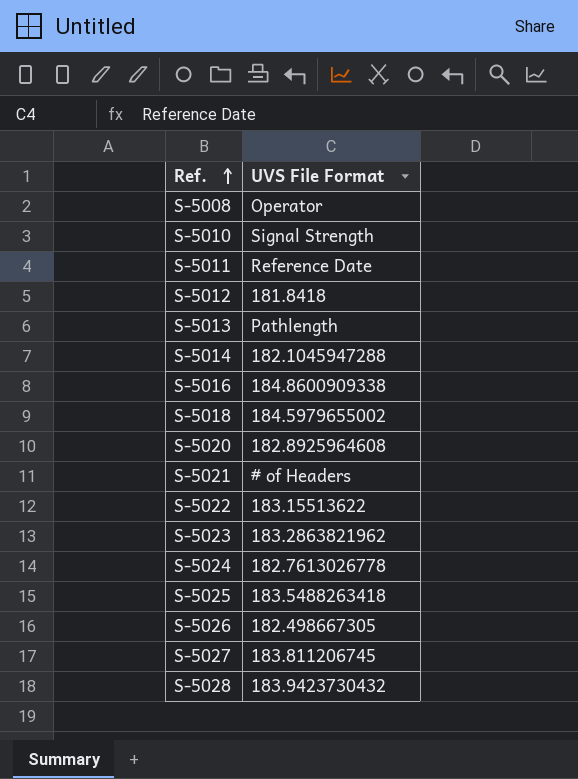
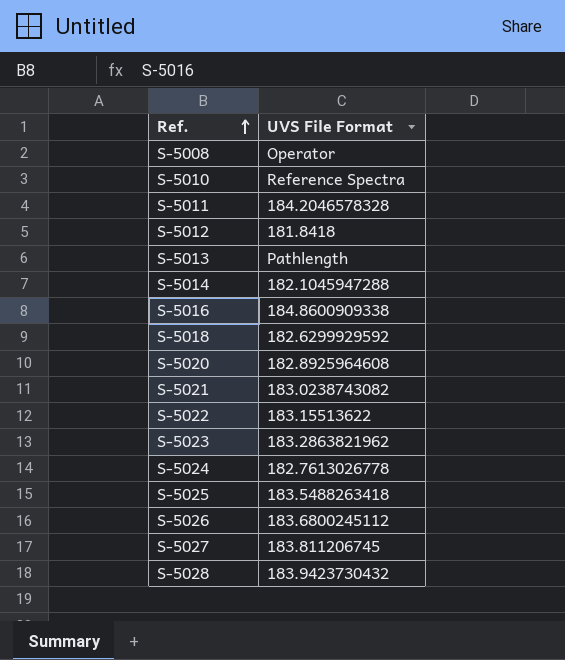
S-5010 | UVS File Format: Signal Strength -> Reference Spectra
S-5011 | UVS File Format: Reference Date -> 184.2046578328
S-5018 | UVS File Format: 184.5979655002 -> 182.6299929592
S-5021 | UVS File Format: # of Headers -> 183.0238743082
S-5026 | UVS File Format: 182.498667305 -> 183.6800245112

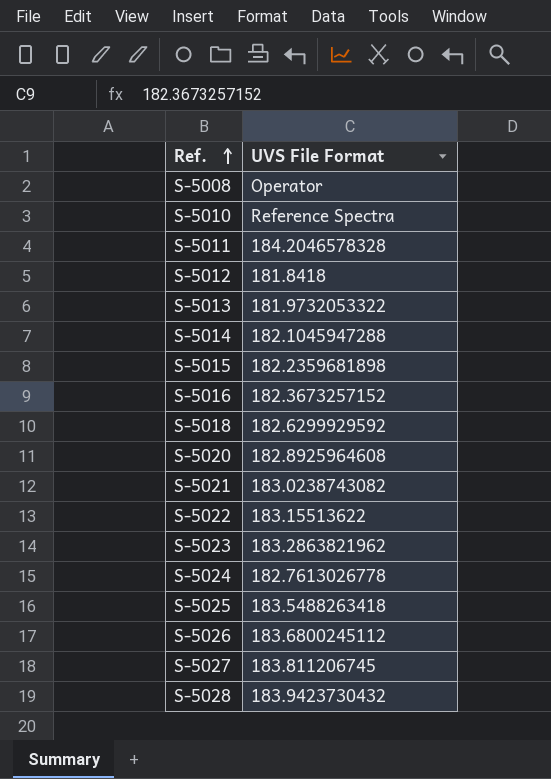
S-5013 | UVS File Format: Pathlength -> 181.9732053322
row S-5015: none -> 182.2359681898
S-5016 | UVS File Format: 184.8600909338 -> 182.3673257152

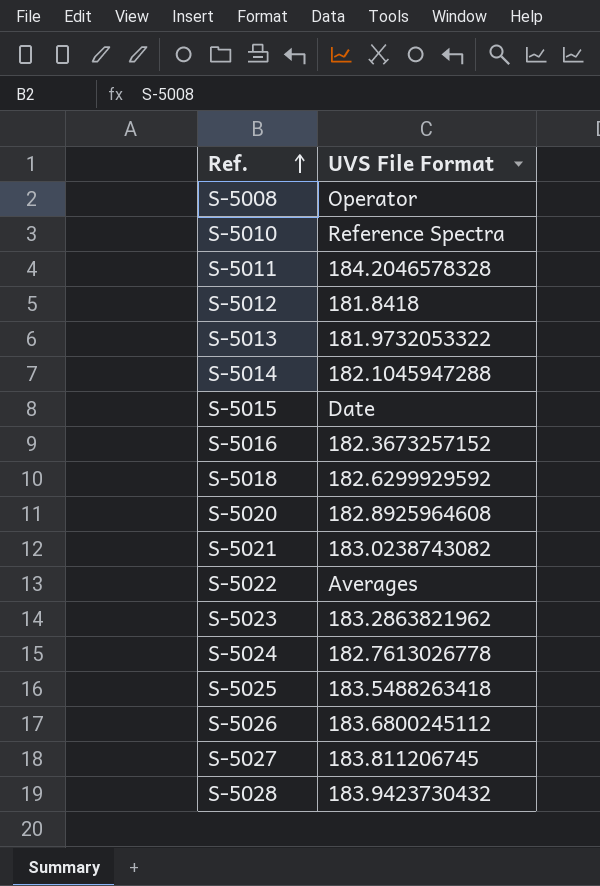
S-5015 | UVS File Format: 182.2359681898 -> Date
S-5022 | UVS File Format: 183.15513622 -> Averages

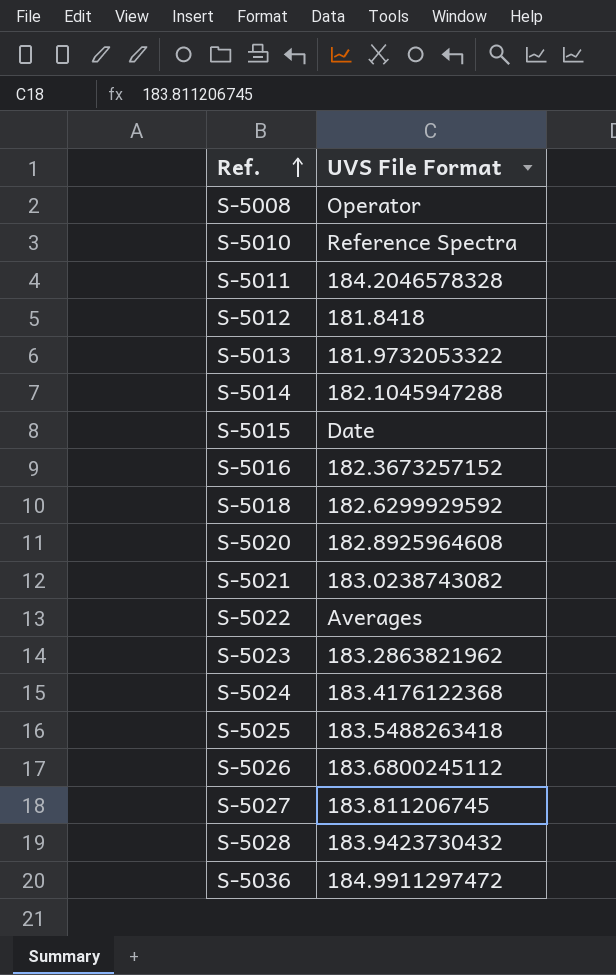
S-5024 | UVS File Format: 182.7613026778 -> 183.4176122368
row S-5036: none -> 184.9911297472

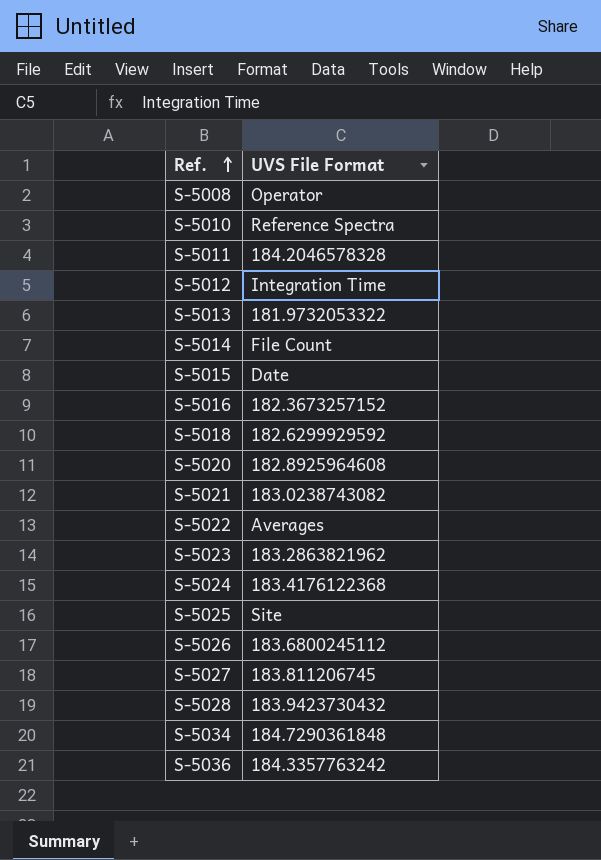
S-5012 | UVS File Format: 181.8418 -> Integration Time
S-5014 | UVS File Format: 182.1045947288 -> File Count
S-5025 | UVS File Format: 183.5488263418 -> Site
row S-5034: none -> 184.7290361848
S-5036 | UVS File Format: 184.9911297472 -> 184.3357763242

